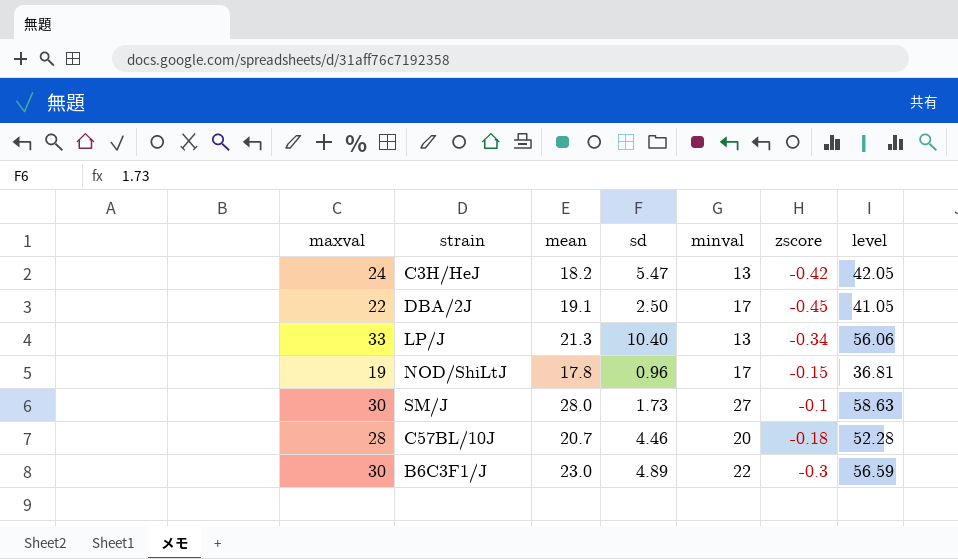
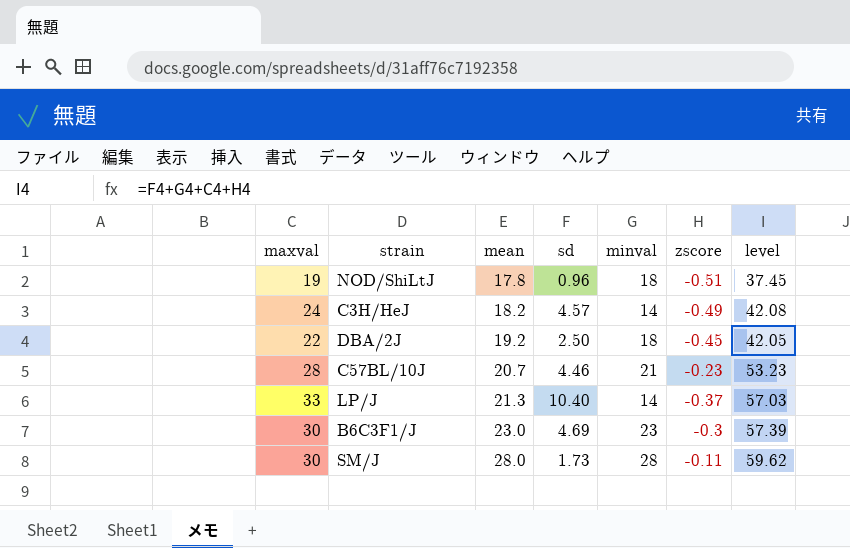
row order: none -> mean ascending
NOD/ShiLtJ | minval: 17 -> 18
NOD/ShiLtJ | zscore: -0.15 -> -0.51
NOD/ShiLtJ | level: 36.81 -> 37.45
C3H/HeJ | sd: 5.47 -> 4.57
C3H/HeJ | minval: 13 -> 14
C3H/HeJ | zscore: -0.42 -> -0.49
C3H/HeJ | level: 42.05 -> 42.08
DBA/2J | mean: 19.1 -> 19.2
DBA/2J | minval: 17 -> 18
DBA/2J | level: 41.05 -> 42.05
C57BL/10J | minval: 20 -> 21
C57BL/10J | zscore: -0.18 -> -0.23
C57BL/10J | level: 52.28 -> 53.23
LP/J | minval: 13 -> 14
LP/J | zscore: -0.34 -> -0.37
LP/J | level: 56.06 -> 57.03
B6C3F1/J | sd: 4.89 -> 4.69
B6C3F1/J | minval: 22 -> 23
B6C3F1/J | level: 56.59 -> 57.39
SM/J | minval: 27 -> 28
SM/J | zscore: -0.1 -> -0.11
SM/J | level: 58.63 -> 59.62

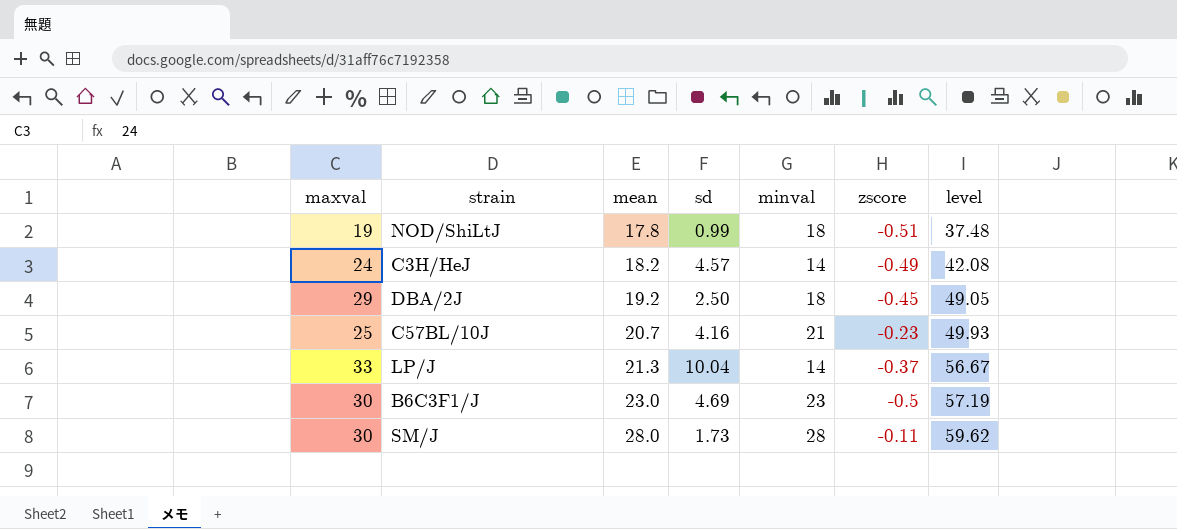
NOD/ShiLtJ | sd: 0.96 -> 0.99
NOD/ShiLtJ | level: 37.45 -> 37.48
DBA/2J | maxval: 22 -> 29
DBA/2J | level: 42.05 -> 49.05
C57BL/10J | maxval: 28 -> 25
C57BL/10J | sd: 4.46 -> 4.16
C57BL/10J | level: 53.23 -> 49.93
LP/J | sd: 10.40 -> 10.04
LP/J | level: 57.03 -> 56.67
B6C3F1/J | zscore: -0.3 -> -0.5
B6C3F1/J | level: 57.39 -> 57.19

